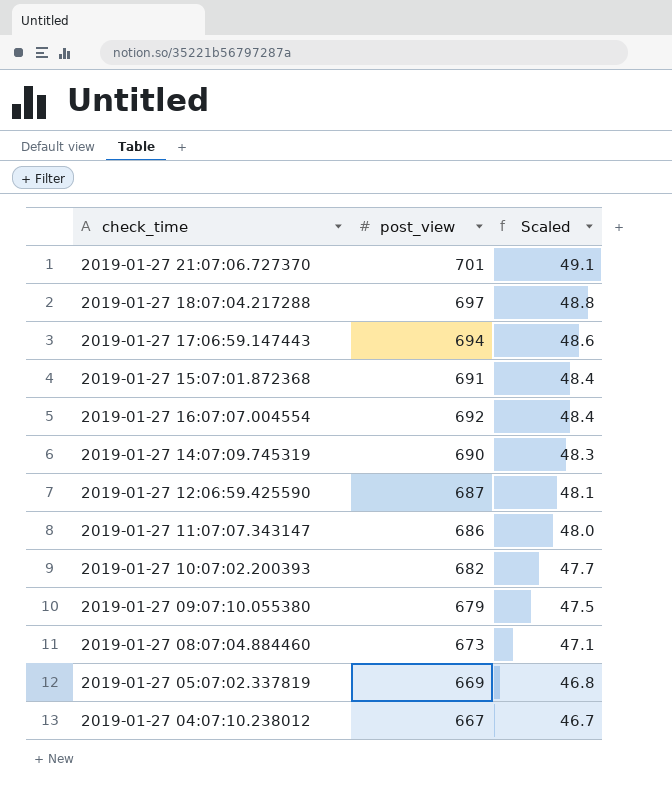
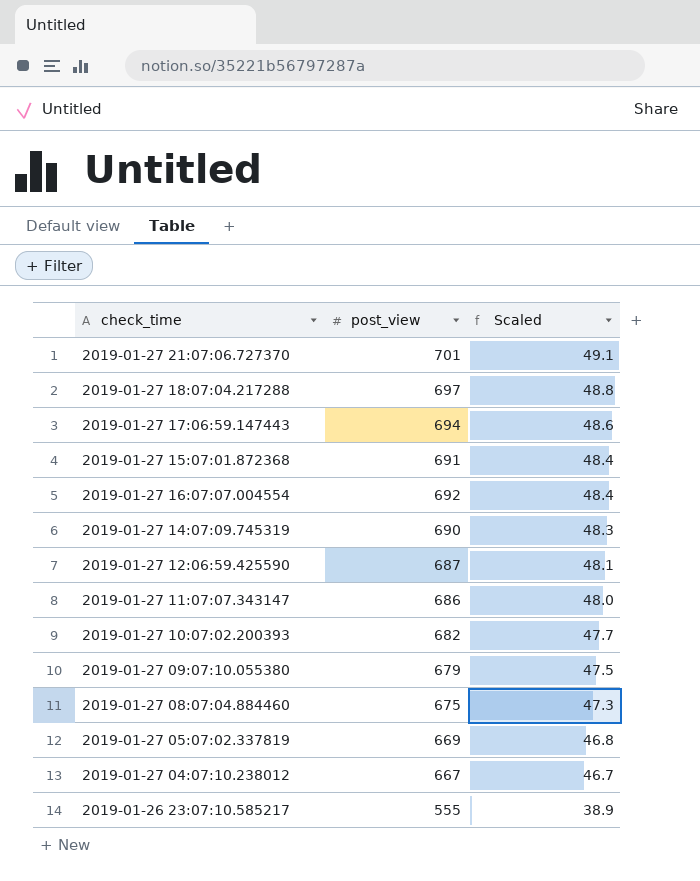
2019-01-27 08:07:04.884460 | post_view: 673 -> 675
2019-01-27 08:07:04.884460 | Scaled: 47.1 -> 47.3
row 2019-01-26 23:07:10.585217: none -> 555 | 38.9

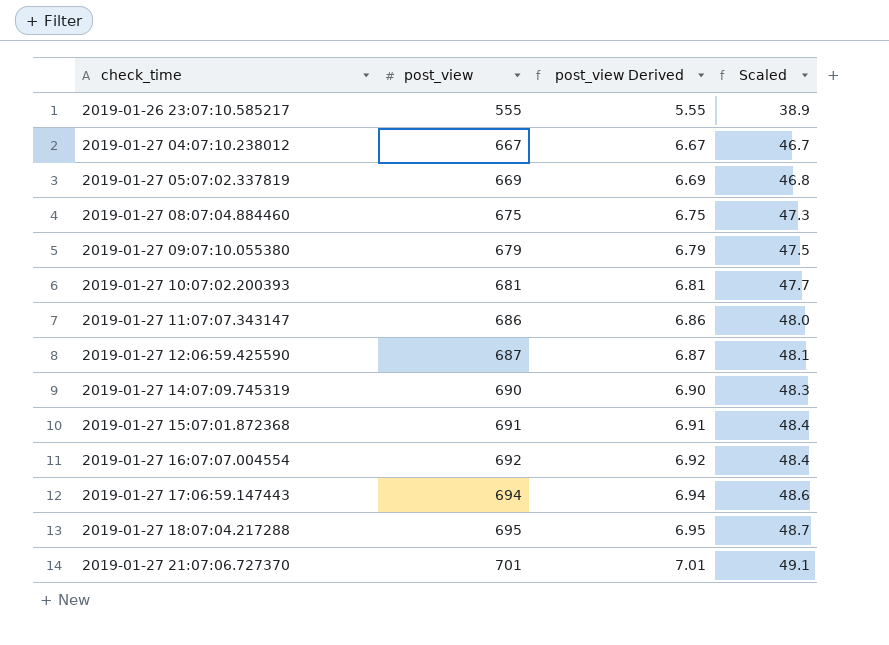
row order: Scaled descending -> check_time ascending
column post_view Derived | formula: none -> [post_view] * 0.01
2019-01-27 10:07:02.200393 | post_view: 682 -> 681
2019-01-27 18:07:04.217288 | post_view: 697 -> 695
2019-01-27 18:07:04.217288 | Scaled: 48.8 -> 48.7

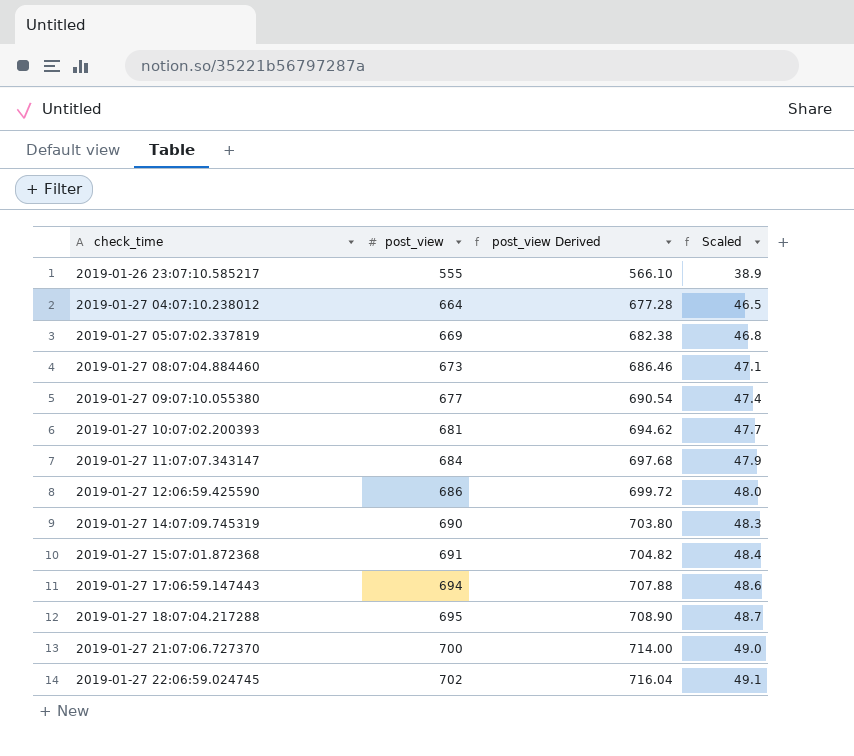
column post_view Derived | formula: [post_view] * 0.01 -> [post_view] * 1.02
row 2019-01-27 16:07:07.004554: 692 | 6.92 | 48.4 -> none
2019-01-27 04:07:10.238012 | post_view: 667 -> 664
2019-01-27 04:07:10.238012 | Scaled: 46.7 -> 46.5
2019-01-27 08:07:04.884460 | post_view: 675 -> 673
2019-01-27 08:07:04.884460 | Scaled: 47.3 -> 47.1
2019-01-27 09:07:10.055380 | post_view: 679 -> 677
2019-01-27 09:07:10.055380 | Scaled: 47.5 -> 47.4
2019-01-27 11:07:07.343147 | post_view: 686 -> 684
2019-01-27 11:07:07.343147 | Scaled: 48.0 -> 47.9
2019-01-27 12:06:59.425590 | post_view: 687 -> 686
2019-01-27 12:06:59.425590 | Scaled: 48.1 -> 48.0
2019-01-27 21:07:06.727370 | post_view: 701 -> 700
2019-01-27 21:07:06.727370 | Scaled: 49.1 -> 49.0
row 2019-01-27 22:06:59.024745: none -> 702 | 716.04 | 49.1

